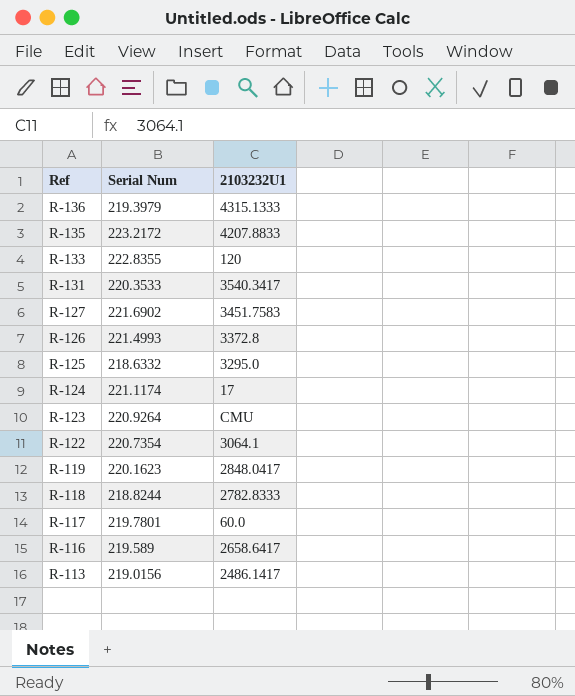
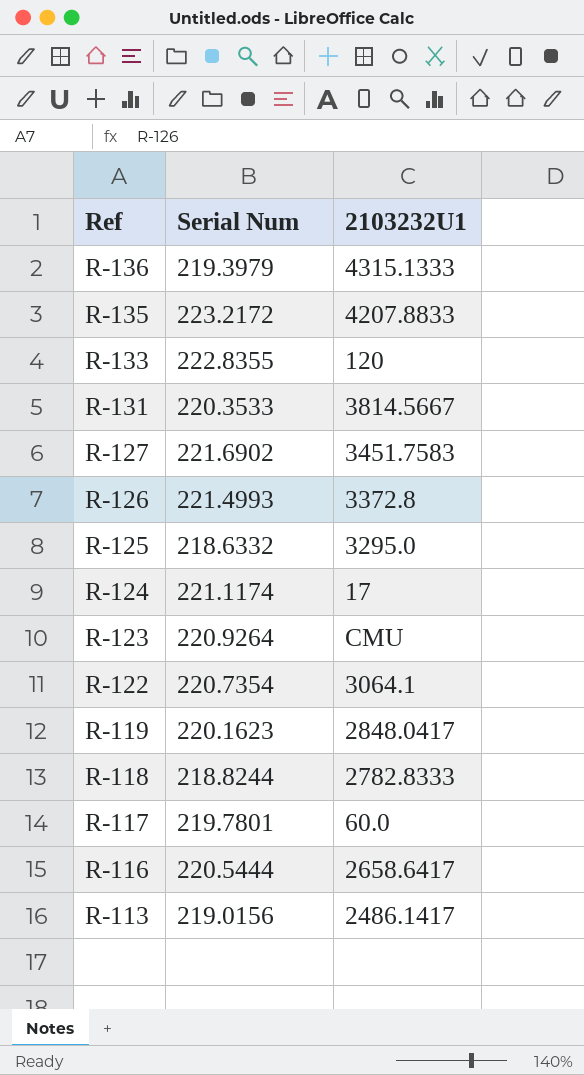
R-131 | 2103232U1: 3540.3417 -> 3814.5667
R-116 | Serial Num: 219.589 -> 220.5444

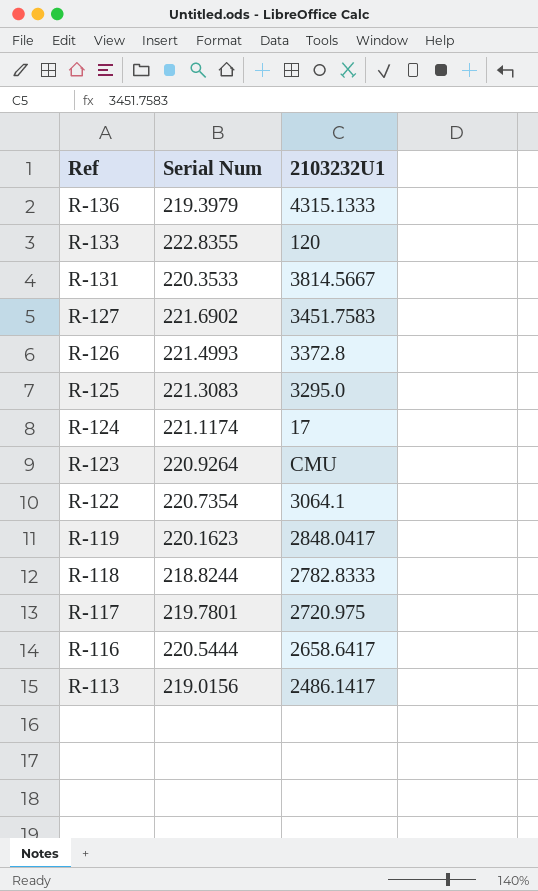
row R-135: 223.2172 | 4207.8833 -> none
R-125 | Serial Num: 218.6332 -> 221.3083
R-117 | 2103232U1: 60.0 -> 2720.975

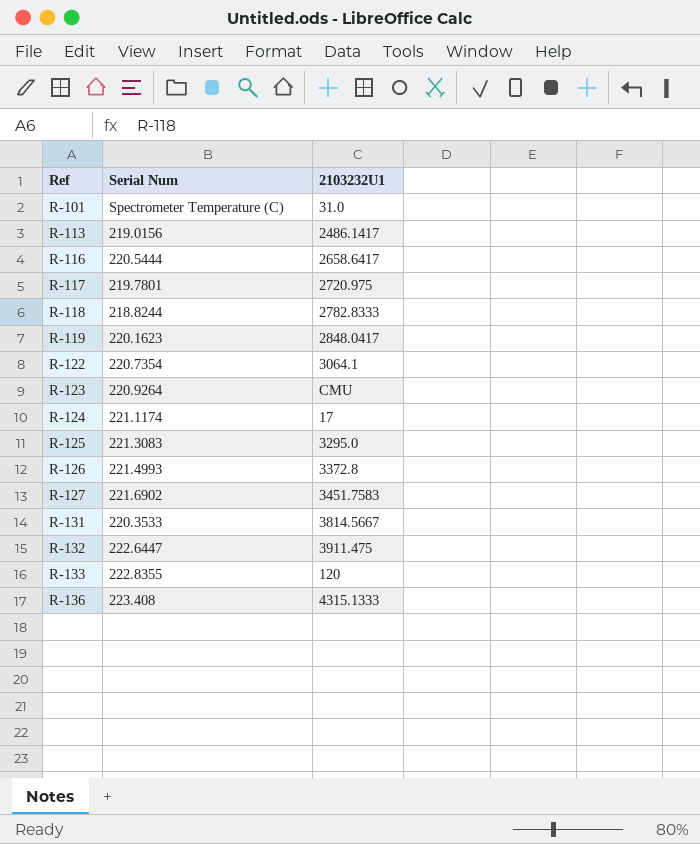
row order: Ref descending -> Ref ascending
row R-101: none -> Spectrometer Temperature (C) | 31.0
row R-132: none -> 222.6447 | 3911.475
R-136 | Serial Num: 219.3979 -> 223.408

